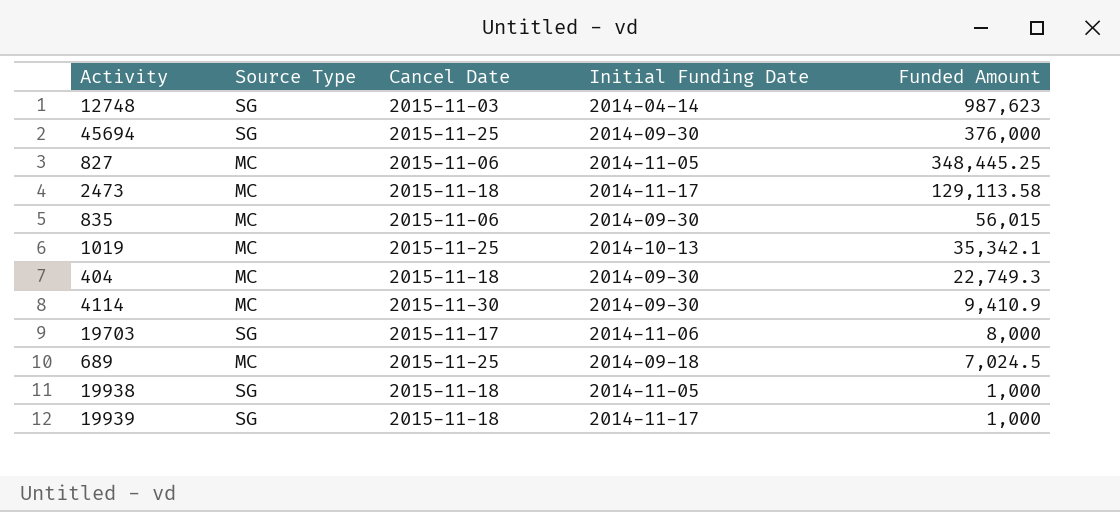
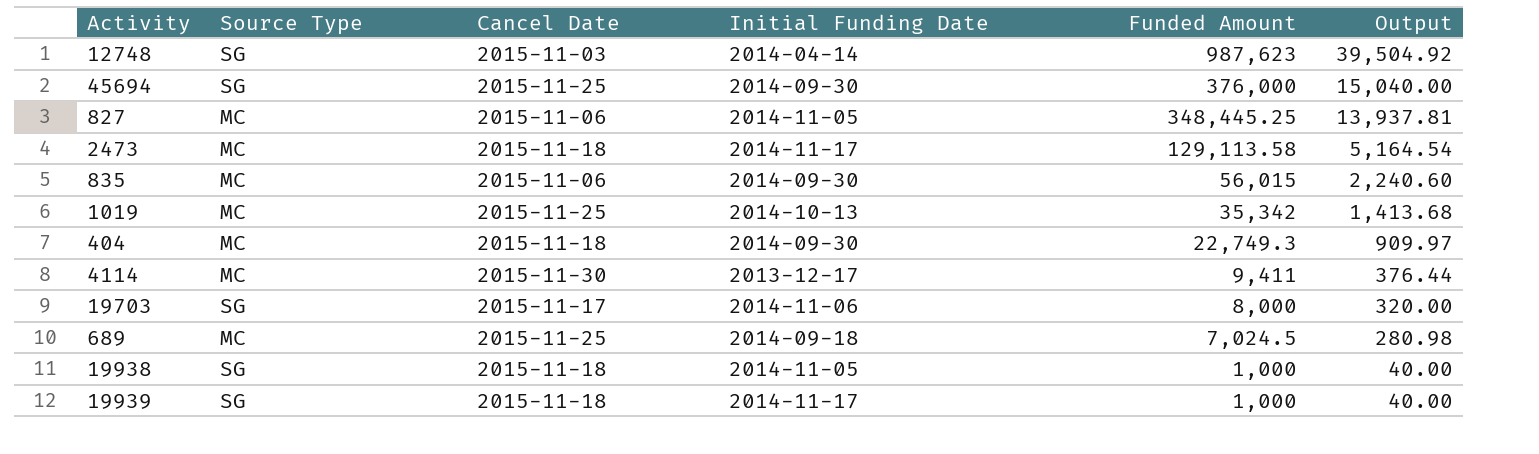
column Output | formula: none -> [Funded Amount] * 0.04
1019 | Funded Amount: 35,342.1 -> 35,342
4114 | Initial Funding Date: 2014-09-30 -> 2013-12-17
4114 | Funded Amount: 9,410.9 -> 9,411

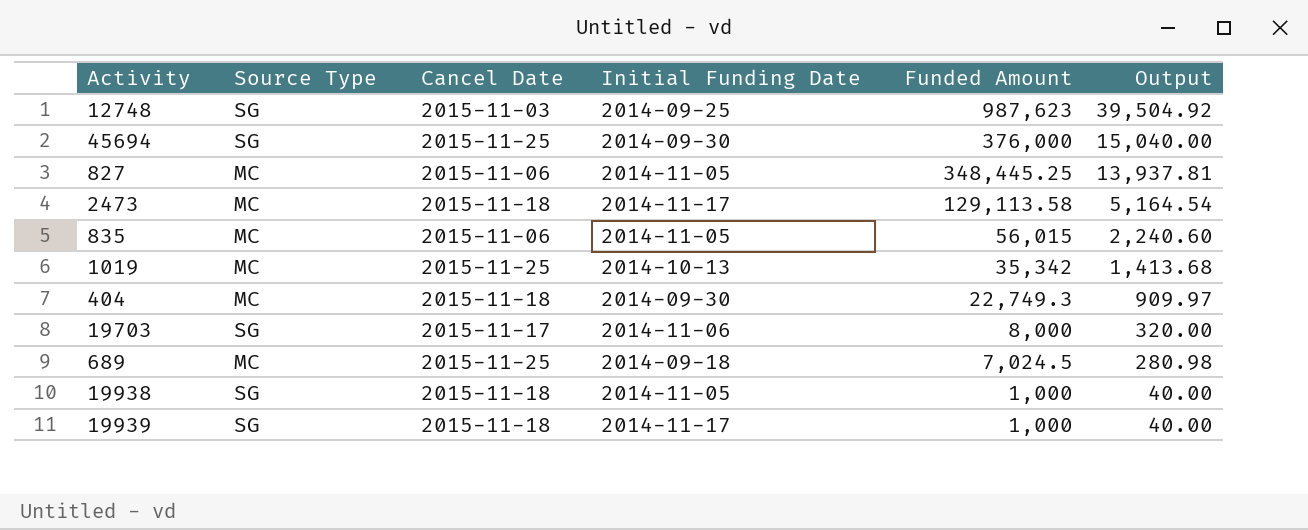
row 4114: MC | 2015-11-30 | 2013-12-17 | 9,411 | 376.44 -> none
12748 | Initial Funding Date: 2014-04-14 -> 2014-09-25
835 | Initial Funding Date: 2014-09-30 -> 2014-11-05

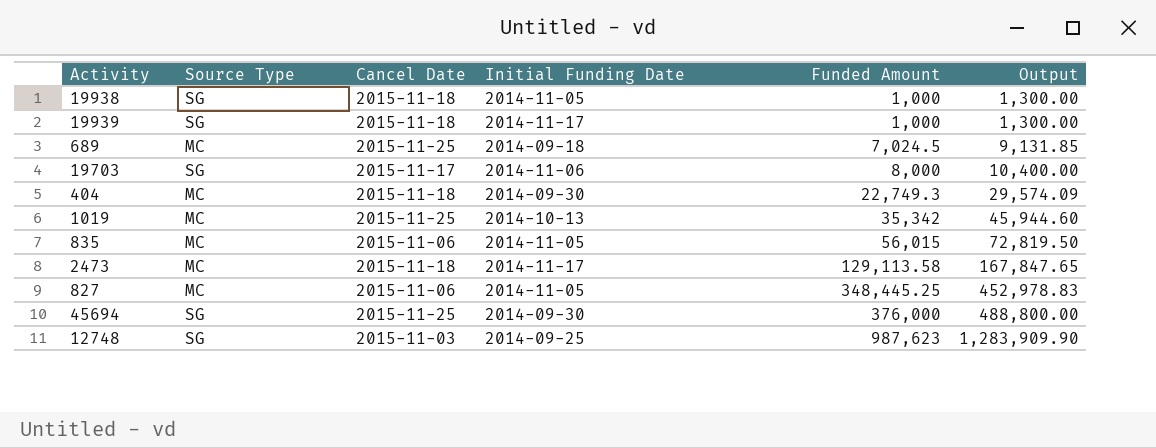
row order: Funded Amount descending -> Funded Amount ascending
column Output | formula: [Funded Amount] * 0.04 -> [Funded Amount] * 1.3

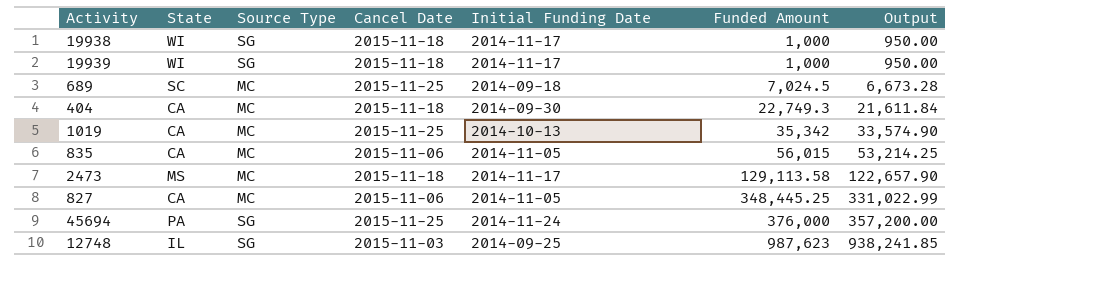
column State | position: none -> 2
column Output | formula: [Funded Amount] * 1.3 -> [Funded Amount] * 0.95
row 19703: SG | 2015-11-17 | 2014-11-06 | 8,000 | 10,400.00 -> none
19938 | Initial Funding Date: 2014-11-05 -> 2014-11-17
45694 | Initial Funding Date: 2014-09-30 -> 2014-11-24

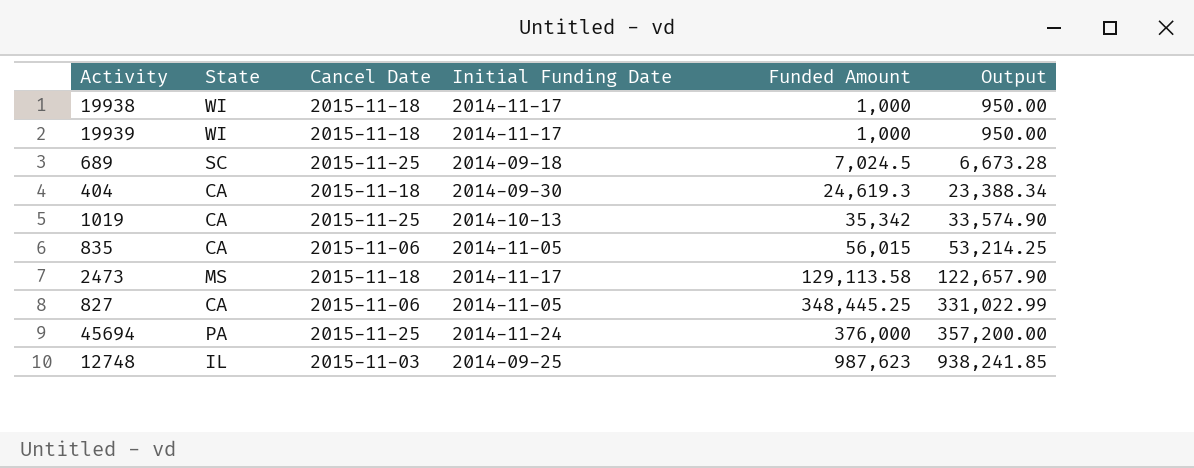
column Source Type | position: 3 -> none
404 | Funded Amount: 22,749.3 -> 24,619.3
404 | Output: 21,611.84 -> 23,388.34

